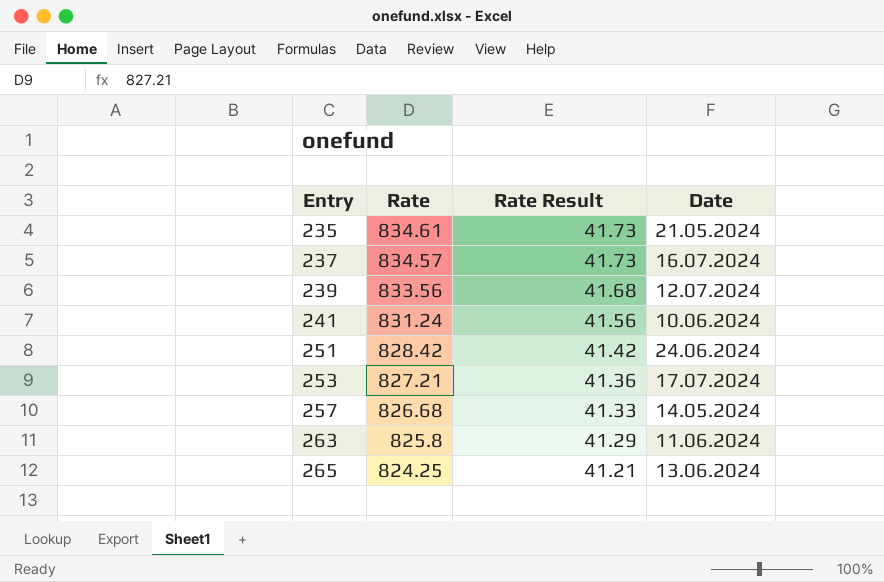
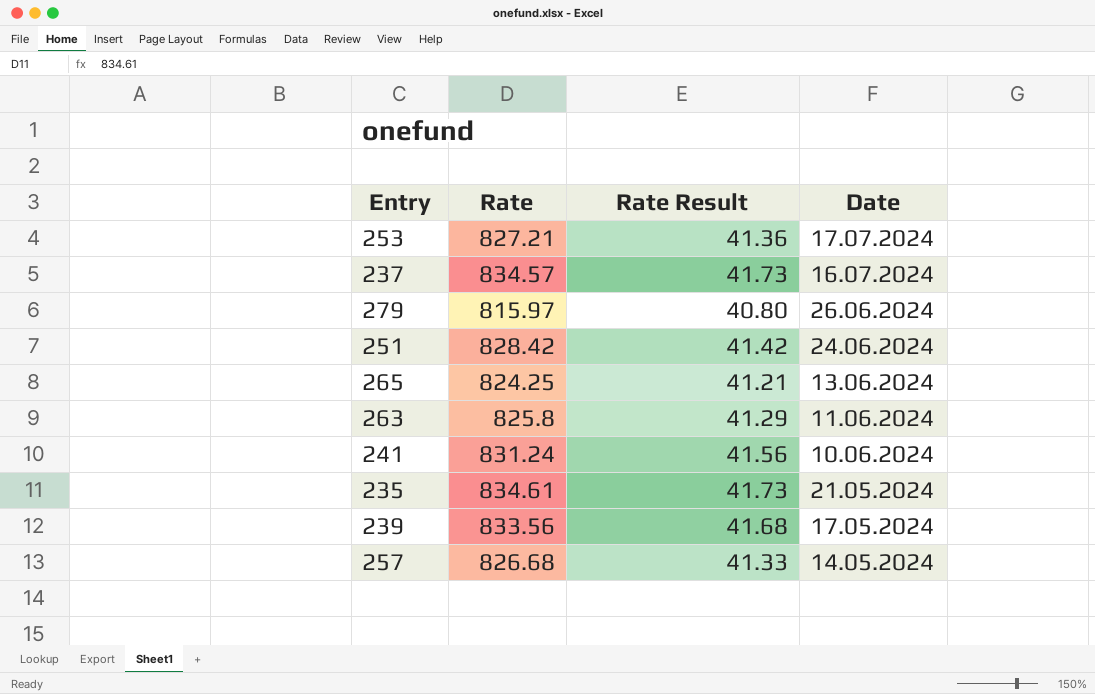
row order: Entry ascending -> Date descending
row 279: none -> 815.97 | 40.80 | 26.06.2024
239 | Date: 12.07.2024 -> 17.05.2024

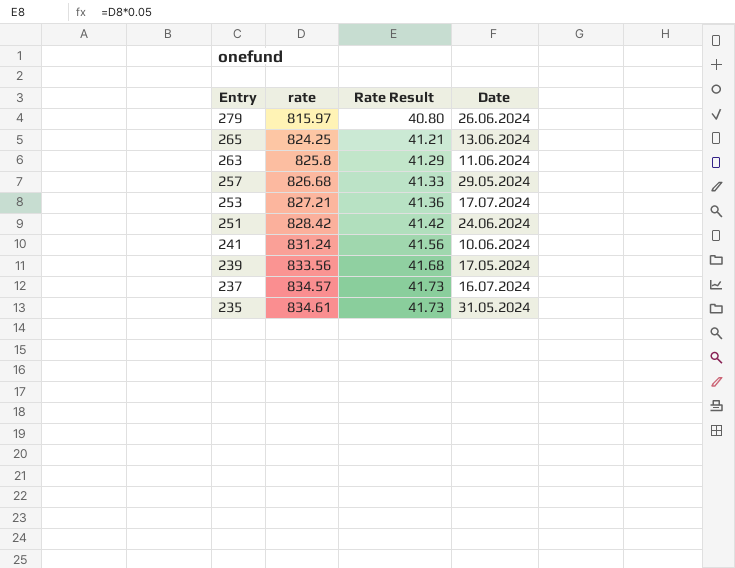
row order: Date descending -> Entry descending
column name: Rate -> rate
257 | Date: 14.05.2024 -> 29.05.2024
235 | Date: 21.05.2024 -> 31.05.2024

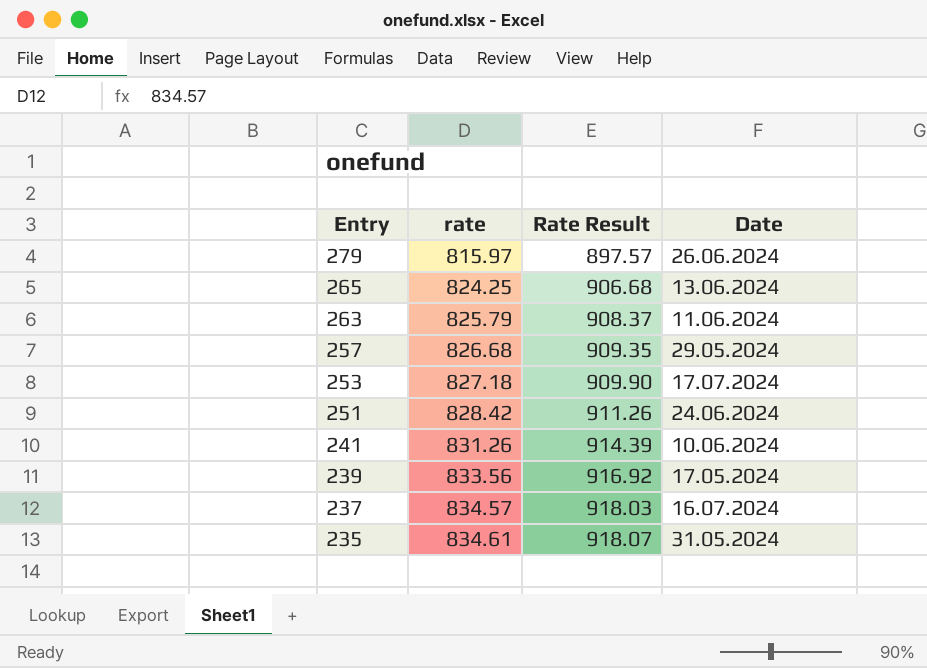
column Rate Result | formula: [rate] * 0.05 -> [rate] * 1.1
263 | rate: 825.8 -> 825.79
253 | rate: 827.21 -> 827.18
241 | rate: 831.24 -> 831.26

